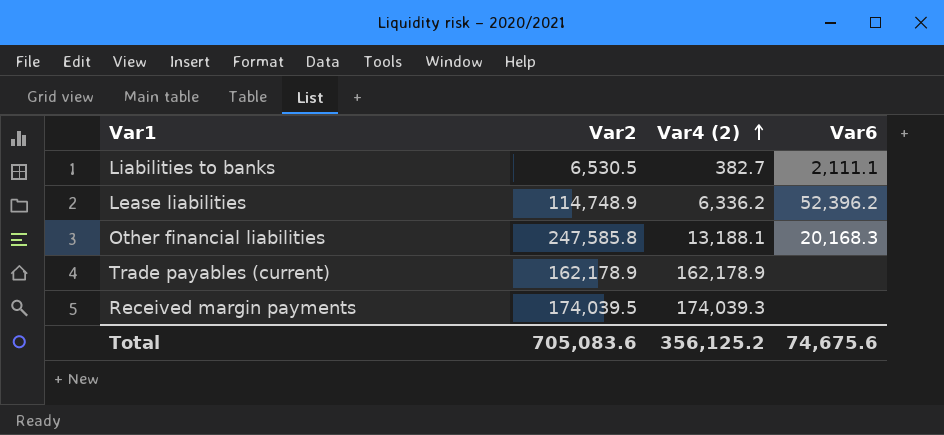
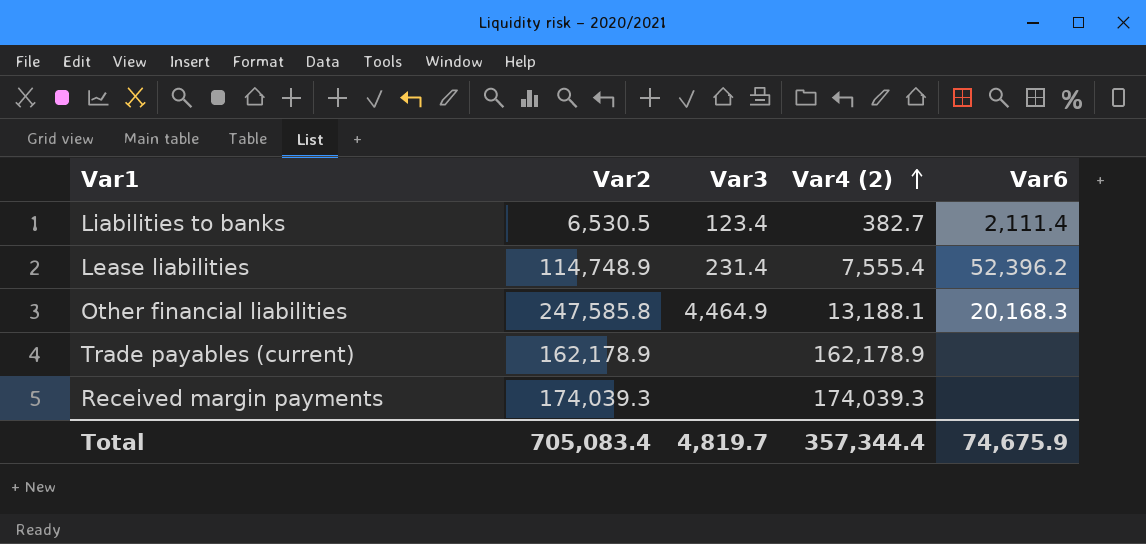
column Var3 | position: none -> 3
Liabilities to banks | Var6: 2,111.1 -> 2,111.4
Lease liabilities | Var4 (2): 6,336.2 -> 7,555.4
Received margin payments | Var2: 174,039.5 -> 174,039.3
Total | Var2: 705,083.6 -> 705,083.4
Total | Var4 (2): 356,125.2 -> 357,344.4
Total | Var6: 74,675.6 -> 74,675.9

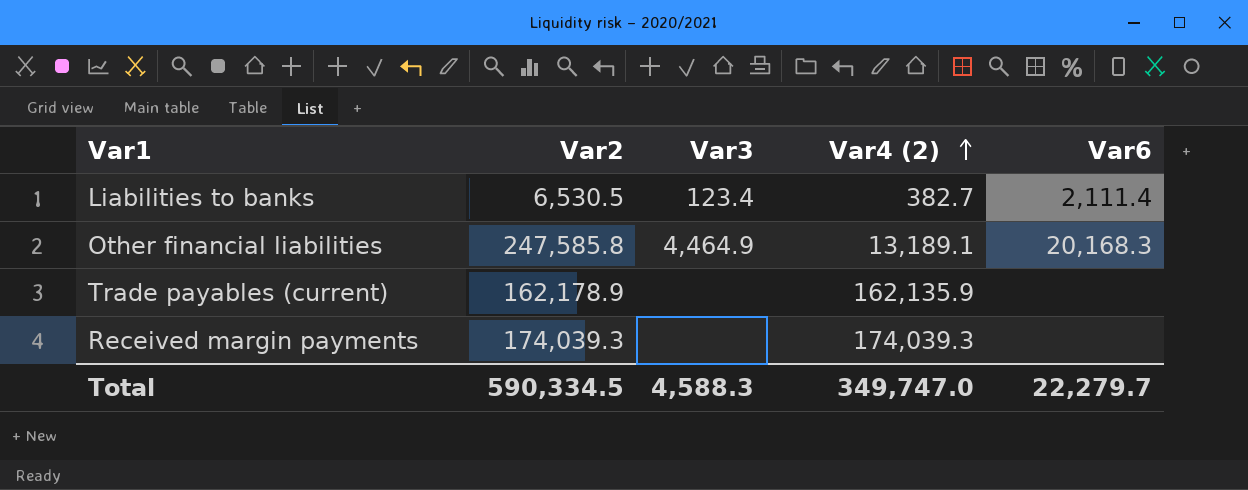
row Lease liabilities: 114,748.9 | 231.4 | 7,555.4 | 52,396.2 -> none
Other financial liabilities | Var4 (2): 13,188.1 -> 13,189.1
Trade payables (current) | Var4 (2): 162,178.9 -> 162,135.9
Total | Var2: 705,083.4 -> 590,334.5
Total | Var3: 4,819.7 -> 4,588.3
Total | Var4 (2): 357,344.4 -> 349,747.0
Total | Var6: 74,675.9 -> 22,279.7

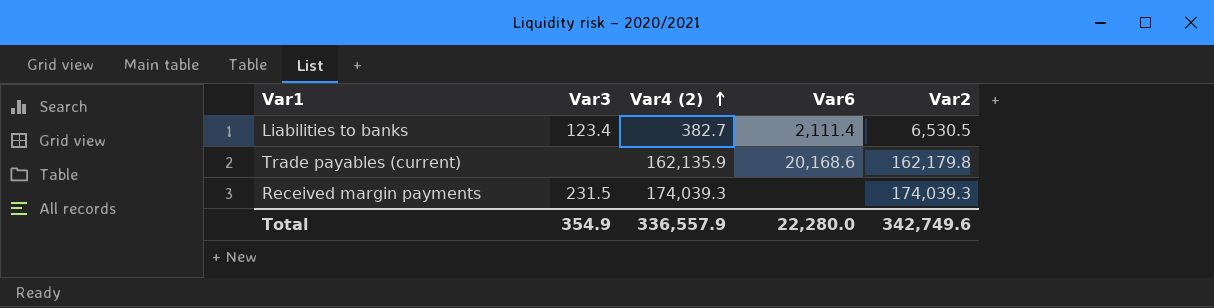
column Var2 | position: 2 -> 5
row Other financial liabilities: 247,585.8 | 4,464.9 | 13,189.1 | 20,168.3 -> none
Trade payables (current) | Var6: none -> 20,168.6
Trade payables (current) | Var2: 162,178.9 -> 162,179.8
Received margin payments | Var3: none -> 231.5
Total | Var3: 4,588.3 -> 354.9
Total | Var4 (2): 349,747.0 -> 336,557.9
Total | Var6: 22,279.7 -> 22,280.0
Total | Var2: 590,334.5 -> 342,749.6

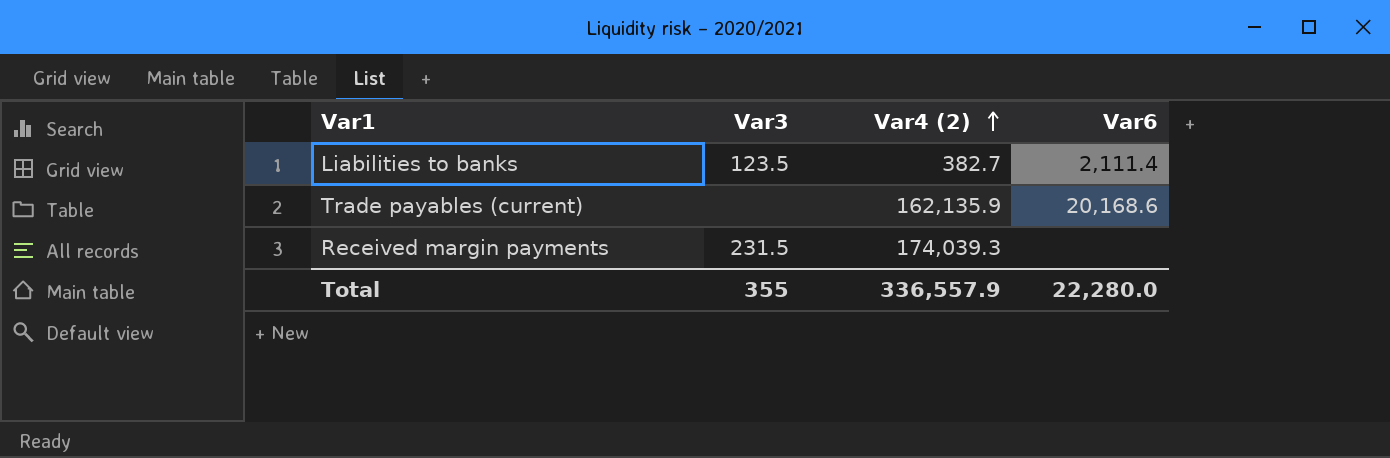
column Var2 | position: 5 -> none
Liabilities to banks | Var3: 123.4 -> 123.5
Total | Var3: 354.9 -> 355

